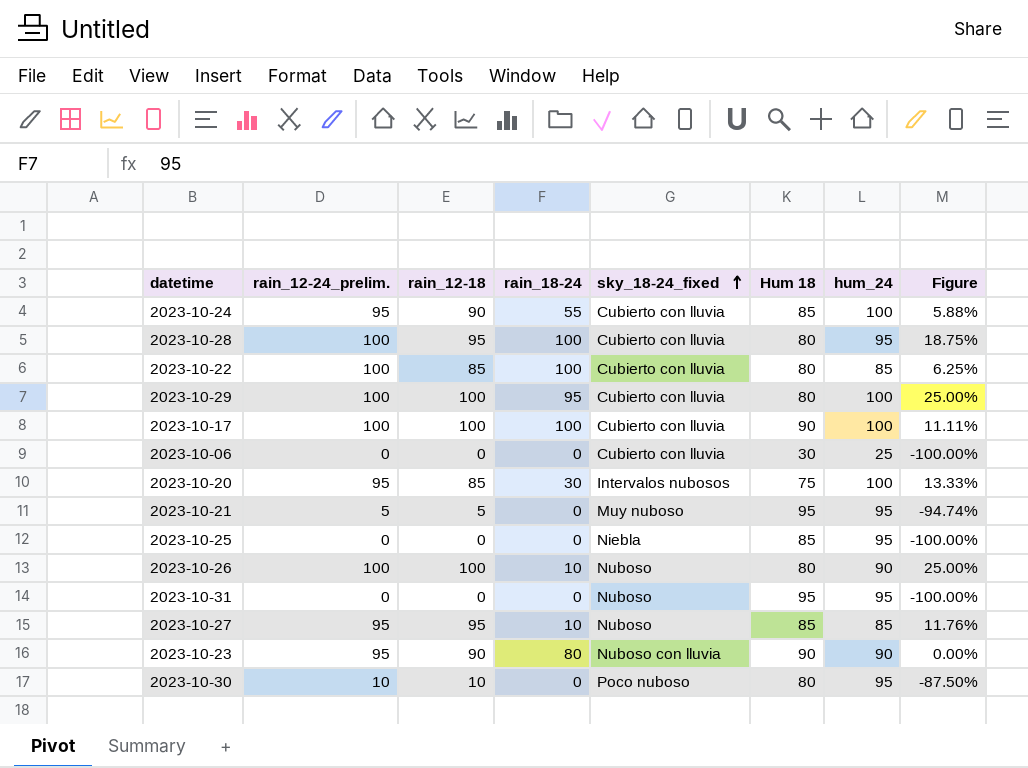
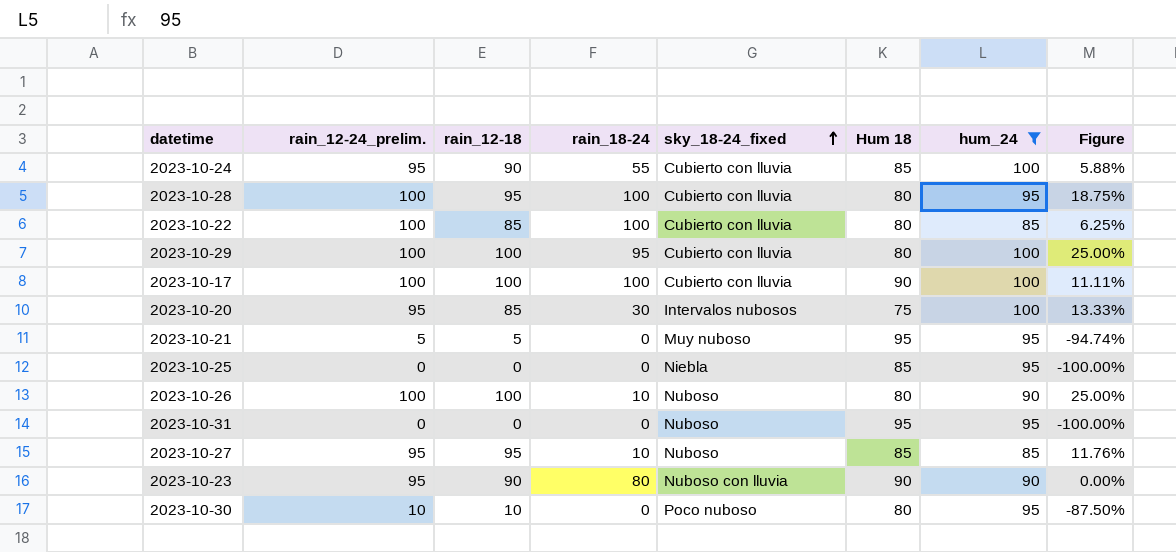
filter: none -> hum_24 != 25

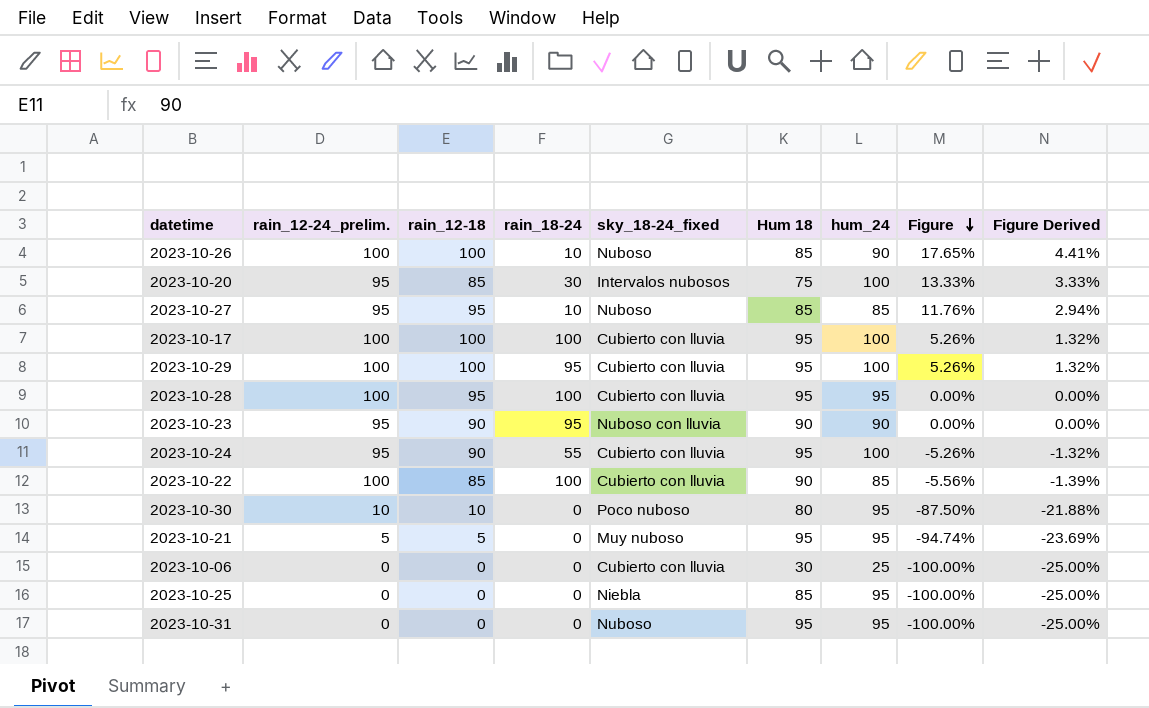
filter: hum_24 != 25 -> none
row order: sky_18-24_fixed ascending -> Figure descending
column Figure Derived | formula: none -> [Figure] * 0.25
2023-10-26 | Hum 18: 80 -> 85
2023-10-26 | Figure: 25.00% -> 17.65%
2023-10-17 | Hum 18: 90 -> 95
2023-10-17 | Figure: 11.11% -> 5.26%
2023-10-29 | Hum 18: 80 -> 95
2023-10-29 | Figure: 25.00% -> 5.26%
2023-10-28 | Hum 18: 80 -> 95
2023-10-28 | Figure: 18.75% -> 0.00%
2023-10-23 | rain_18-24: 80 -> 95
2023-10-24 | Hum 18: 85 -> 95
2023-10-24 | Figure: 5.88% -> -5.26%
2023-10-22 | Hum 18: 80 -> 90
2023-10-22 | Figure: 6.25% -> -5.56%

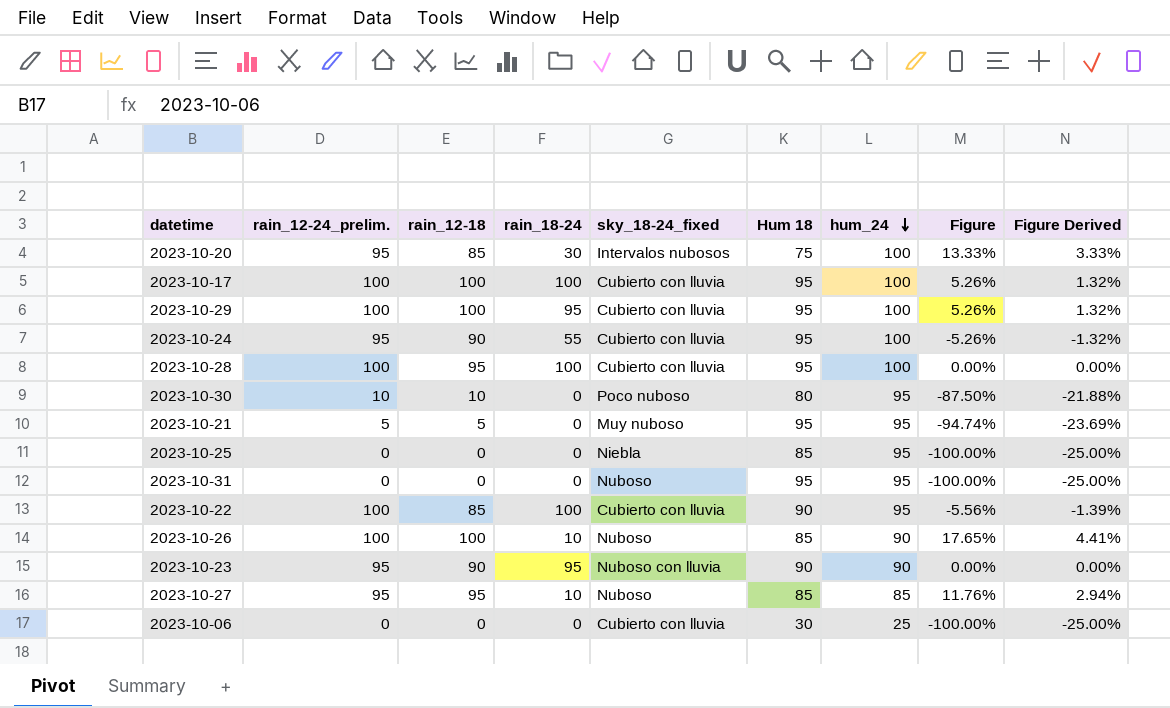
row order: Figure descending -> hum_24 descending
2023-10-28 | hum_24: 95 -> 100
2023-10-22 | hum_24: 85 -> 95

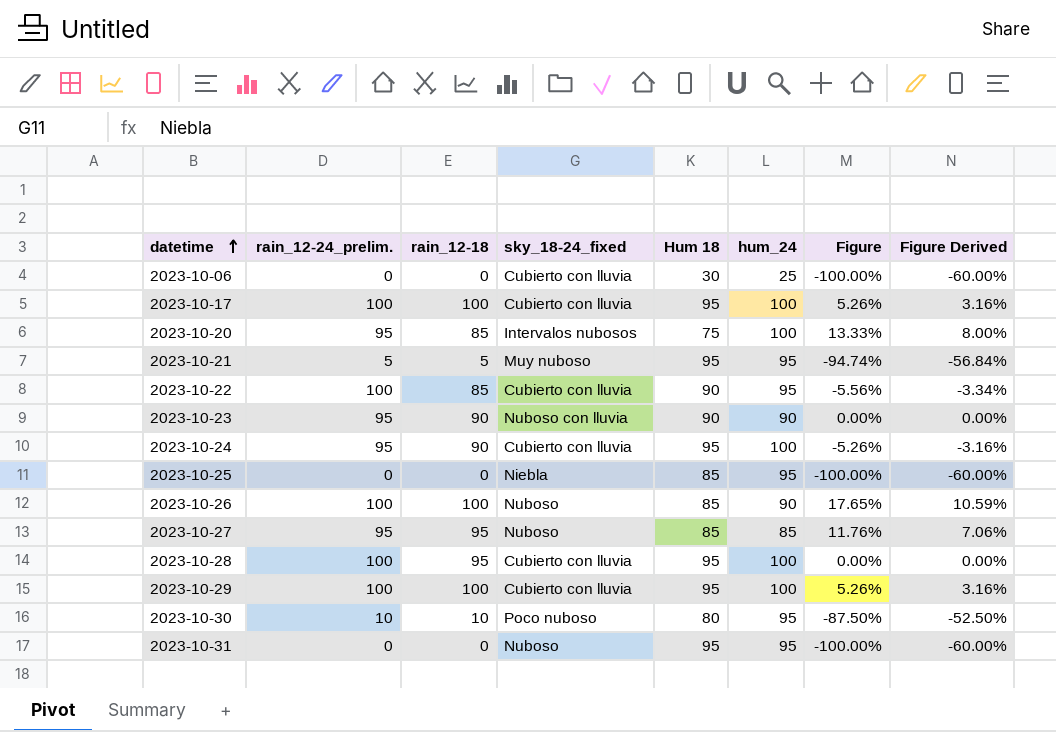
row order: hum_24 descending -> datetime ascending
column rain_18-24 | position: 4 -> none
column Figure Derived | formula: [Figure] * 0.25 -> [Figure] * 0.6

